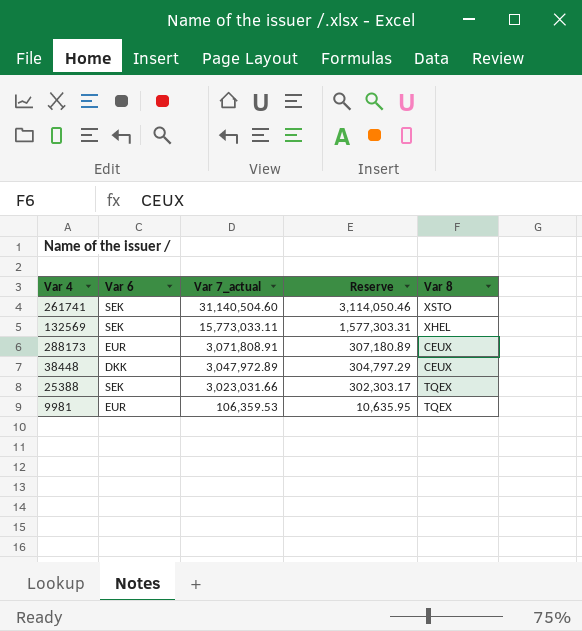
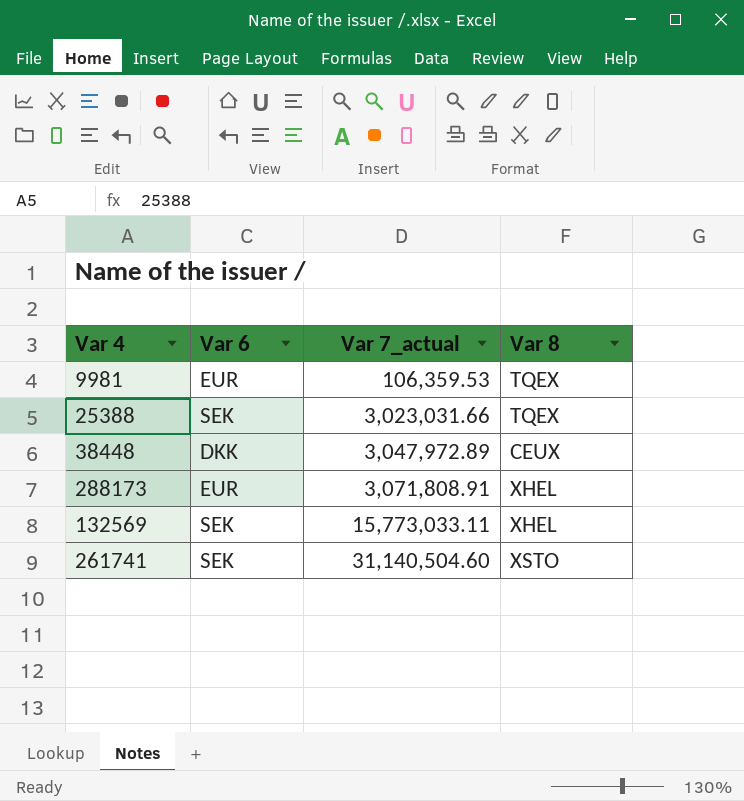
row order: Var 7_actual descending -> Var 7_actual ascending
column Reserve | formula: [Var 7_actual] * 0.1 -> none
288173 | Var 8: CEUX -> XHEL

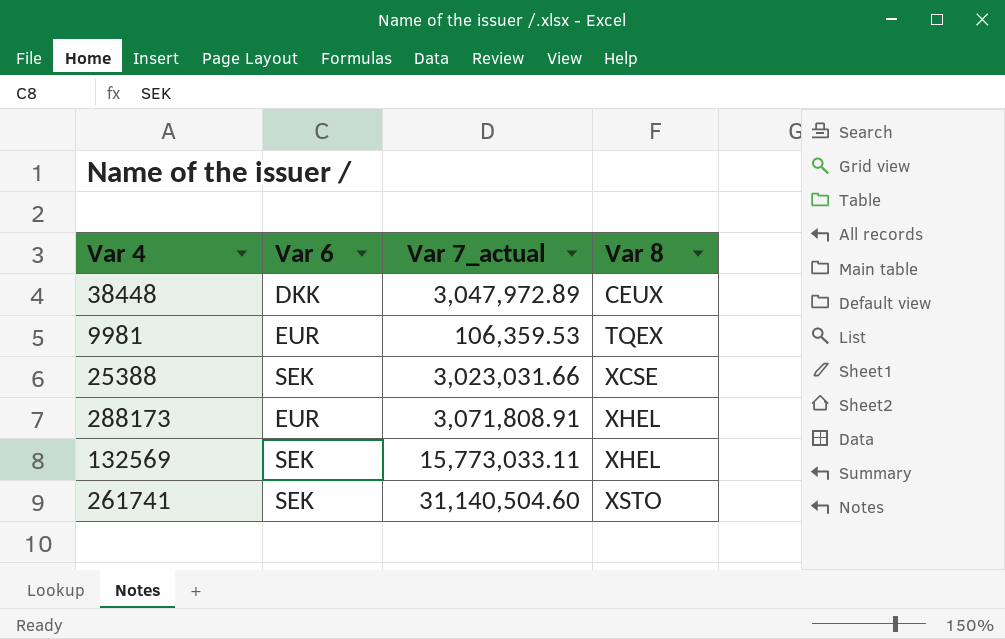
row order: Var 7_actual ascending -> Var 8 ascending
25388 | Var 8: TQEX -> XCSE

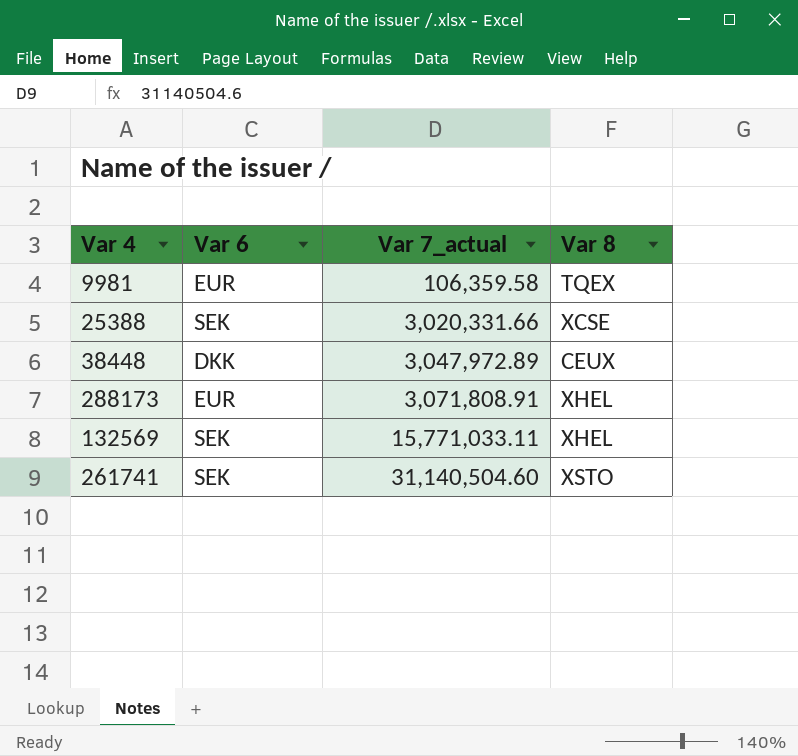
row order: Var 8 ascending -> Var 7_actual ascending
9981 | Var 7_actual: 106,359.53 -> 106,359.58
25388 | Var 7_actual: 3,023,031.66 -> 3,020,331.66
132569 | Var 7_actual: 15,773,033.11 -> 15,771,033.11

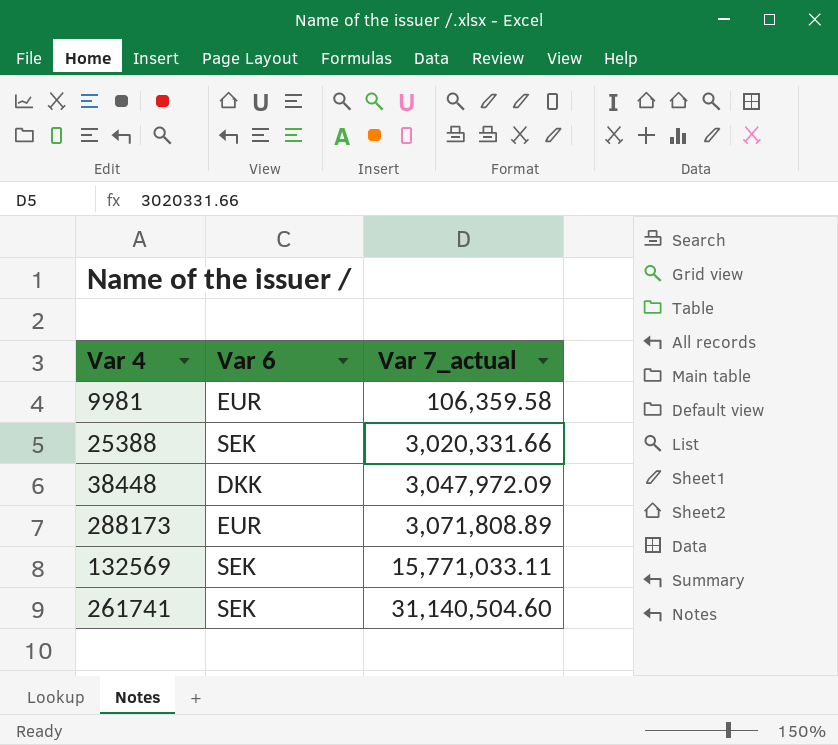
column Var 8 | position: 4 -> none
38448 | Var 7_actual: 3,047,972.89 -> 3,047,972.09
288173 | Var 7_actual: 3,071,808.91 -> 3,071,808.89

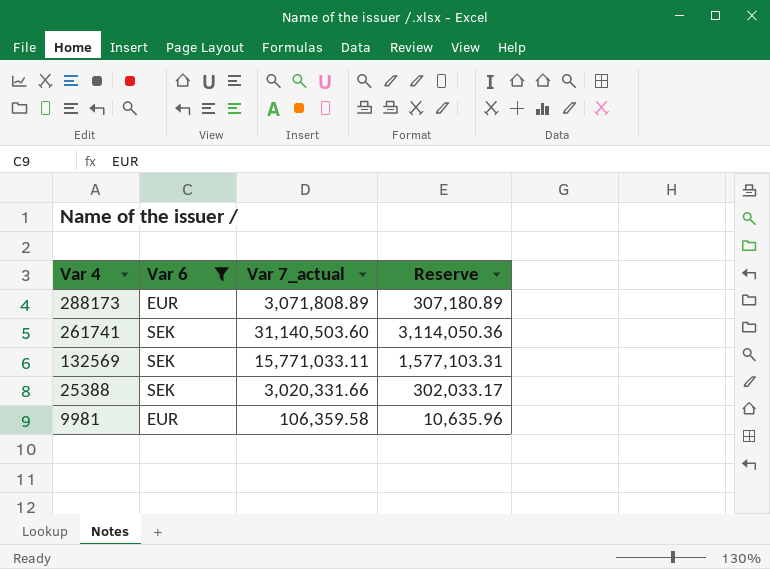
filter: none -> Var 6 != DKK
row order: Var 7_actual ascending -> Var 4 descending
column Reserve | formula: none -> [Var 7_actual] * 0.1
261741 | Var 7_actual: 31,140,504.60 -> 31,140,503.60

